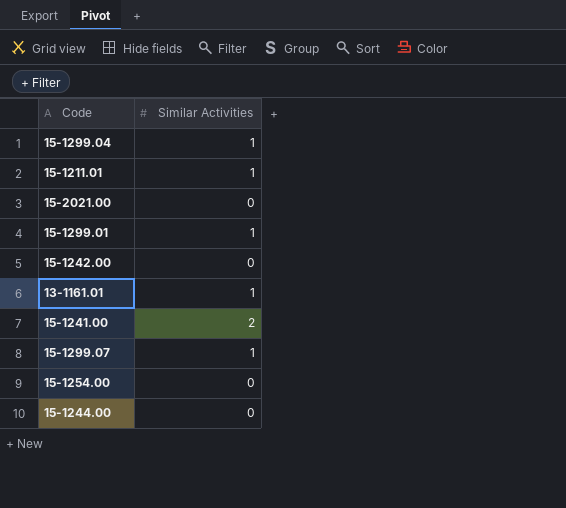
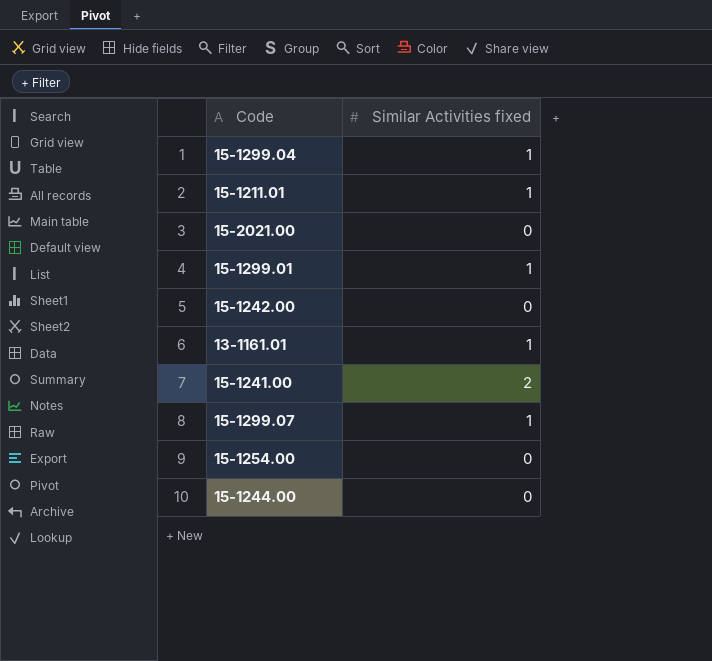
column name: Similar Activities -> Similar Activities fixed

